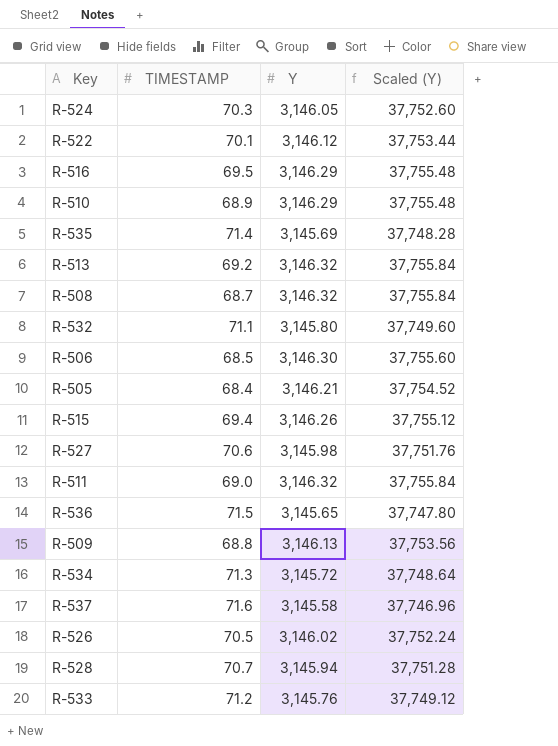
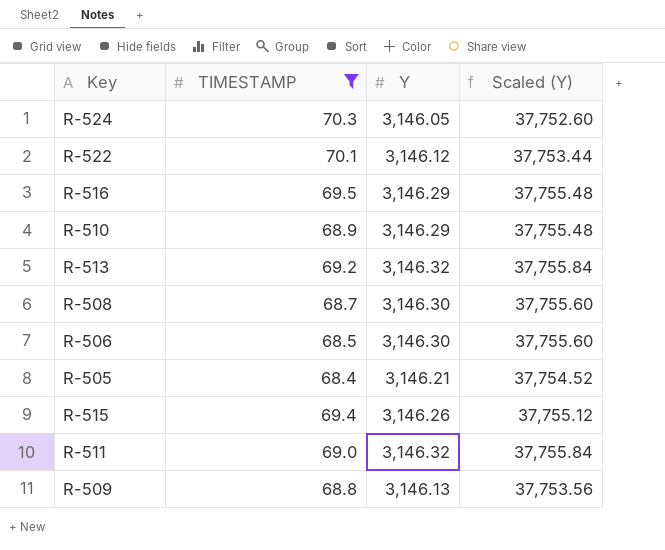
filter: none -> TIMESTAMP <= 70.3
R-508 | Y: 3,146.32 -> 3,146.30
R-508 | Scaled (Y): 37,755.84 -> 37,755.60

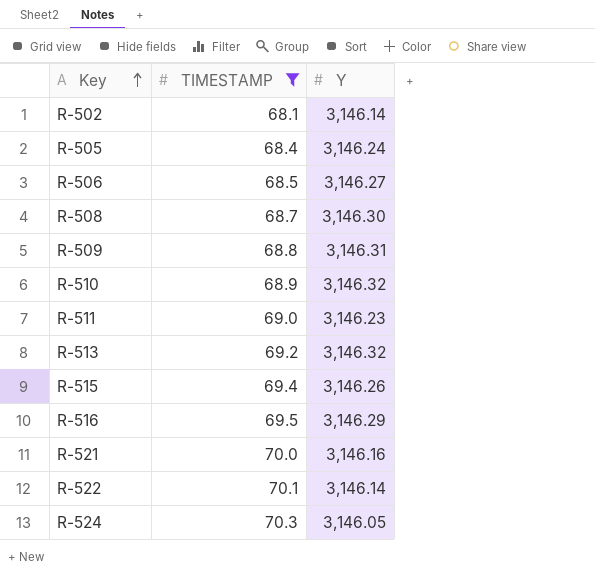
row order: none -> Key ascending
column Scaled (Y) | formula: [Y] * 12 -> none
row R-502: none -> 68.1 | 3,146.14
R-505 | Y: 3,146.21 -> 3,146.24
R-506 | Y: 3,146.30 -> 3,146.27
R-509 | Y: 3,146.13 -> 3,146.31
R-510 | Y: 3,146.29 -> 3,146.32
R-511 | Y: 3,146.32 -> 3,146.23
row R-521: none -> 70.0 | 3,146.16
R-522 | Y: 3,146.12 -> 3,146.14

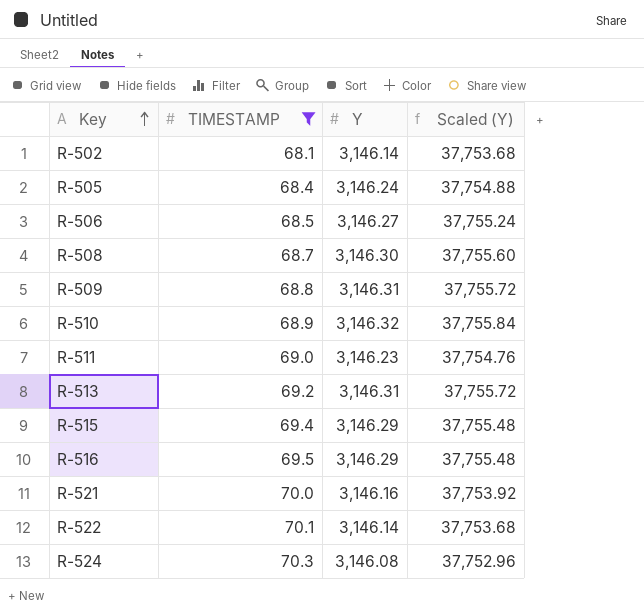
column Scaled (Y) | formula: none -> [Y] * 12
R-513 | Y: 3,146.32 -> 3,146.31
R-515 | Y: 3,146.26 -> 3,146.29
R-524 | Y: 3,146.05 -> 3,146.08

